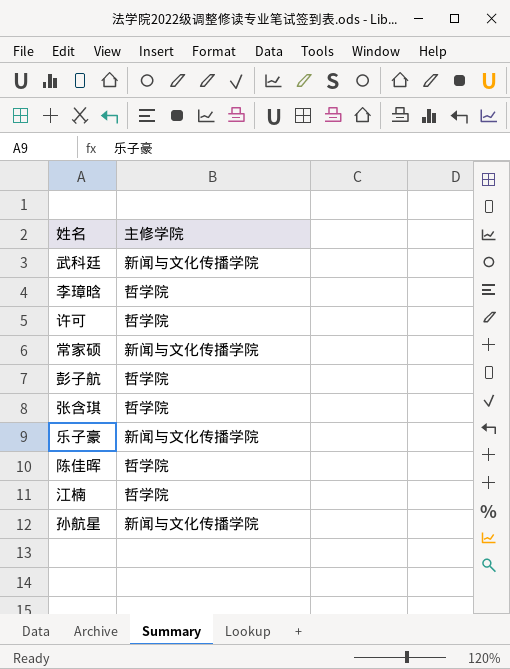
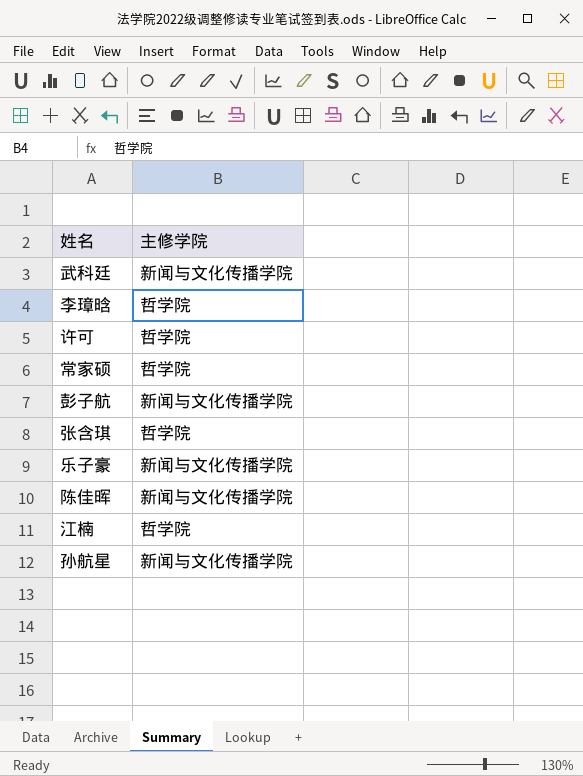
常家硕 | 主修学院: 新闻与文化传播学院 -> 哲学院
彭子航 | 主修学院: 哲学院 -> 新闻与文化传播学院
陈佳晖 | 主修学院: 哲学院 -> 新闻与文化传播学院

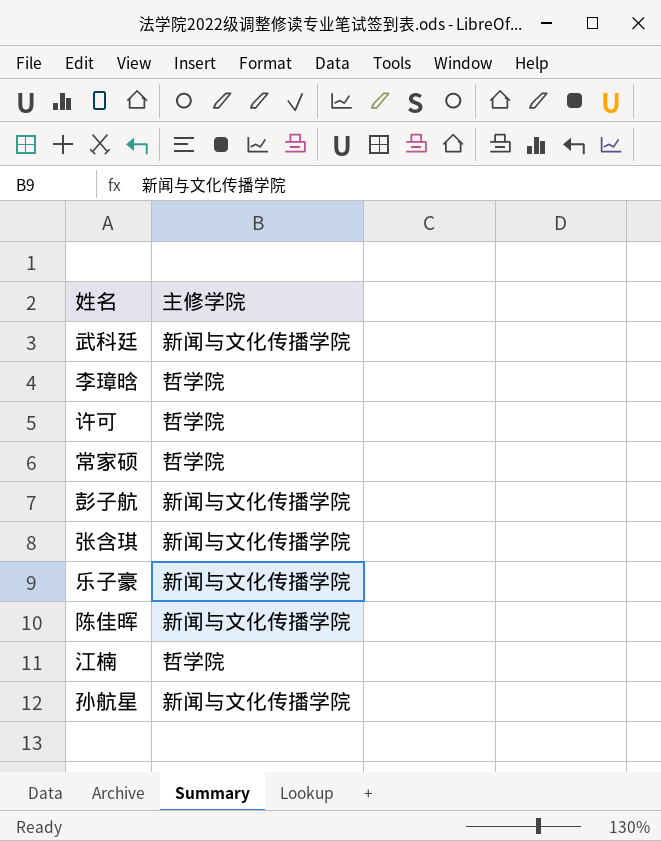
张含琪 | 主修学院: 哲学院 -> 新闻与文化传播学院

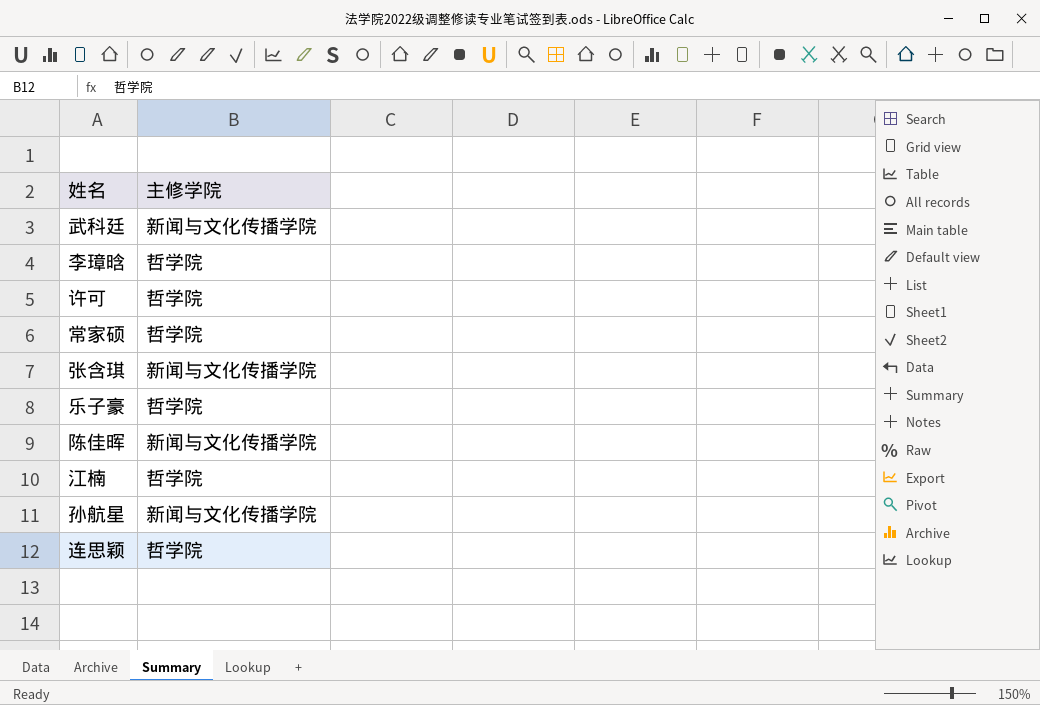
row 彭子航: 新闻与文化传播学院 -> none
乐子豪 | 主修学院: 新闻与文化传播学院 -> 哲学院
row 连思颖: none -> 哲学院

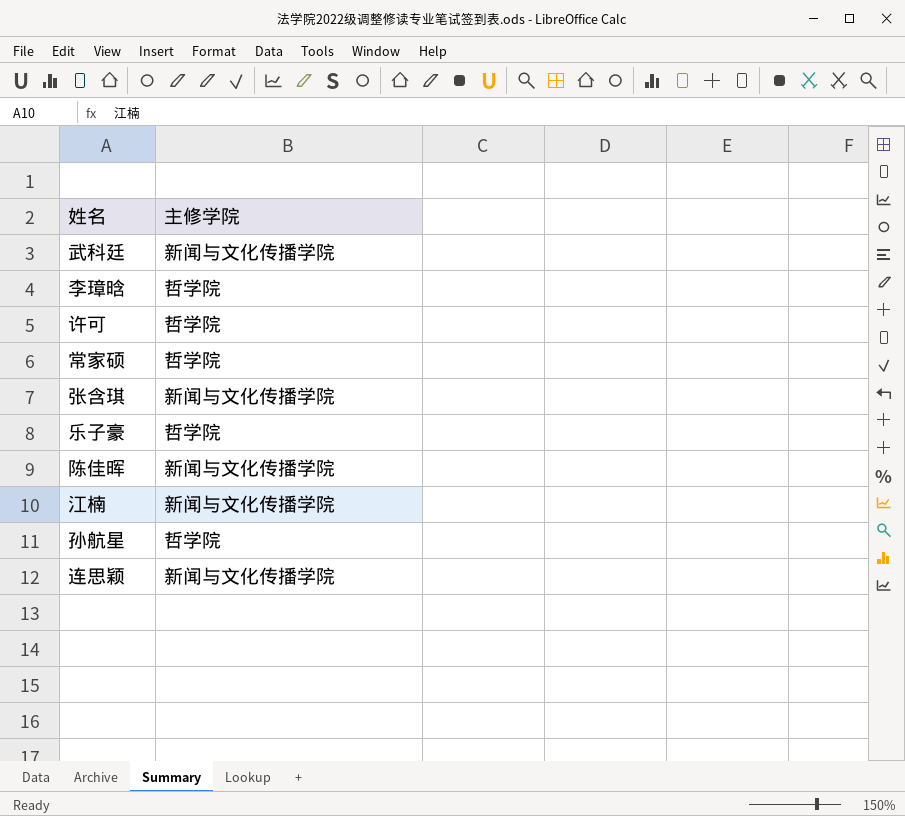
江楠 | 主修学院: 哲学院 -> 新闻与文化传播学院
孙航星 | 主修学院: 新闻与文化传播学院 -> 哲学院
连思颖 | 主修学院: 哲学院 -> 新闻与文化传播学院

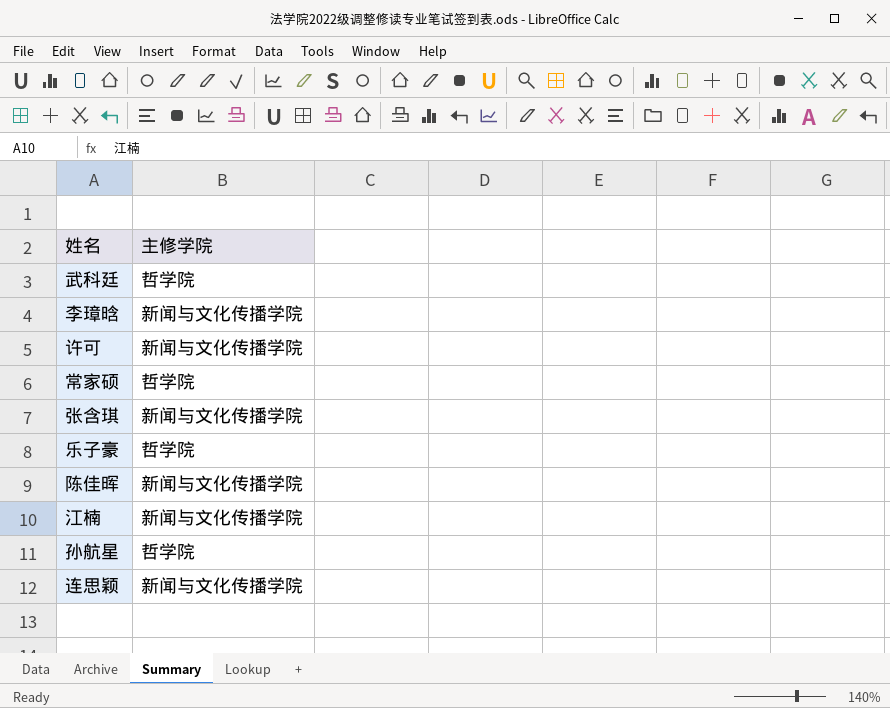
武科廷 | 主修学院: 新闻与文化传播学院 -> 哲学院
李璋晗 | 主修学院: 哲学院 -> 新闻与文化传播学院
许可 | 主修学院: 哲学院 -> 新闻与文化传播学院

